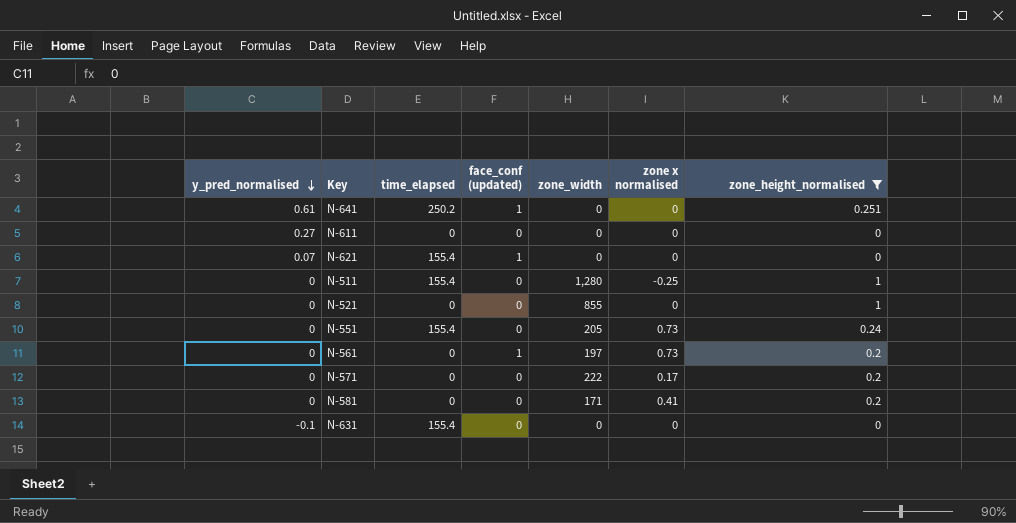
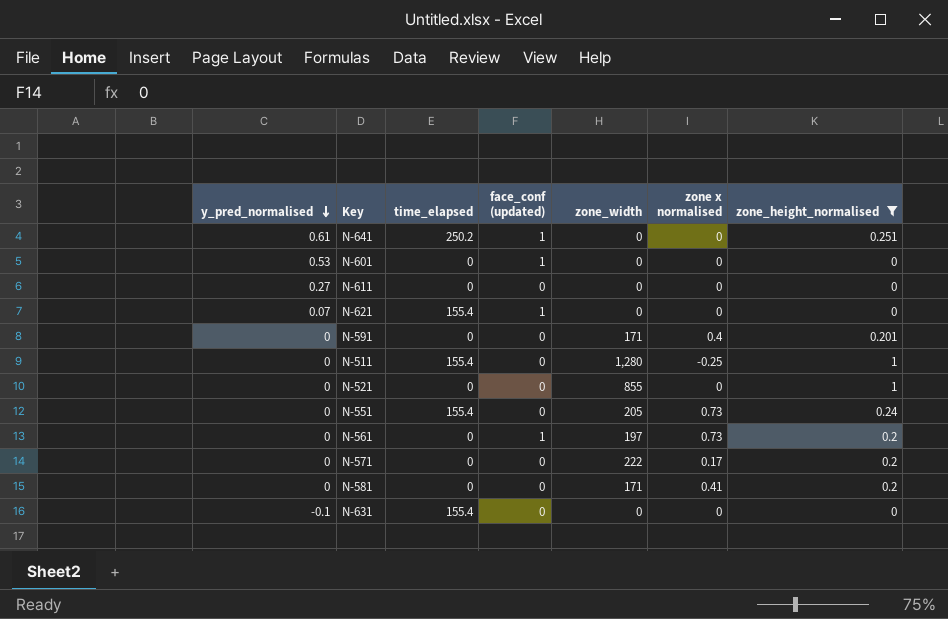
row N-601: none -> 0.53 | 0 | 1 | 0 | 0 | 0
row N-591: none -> 0 | 0 | 0 | 171 | 0.4 | 0.201

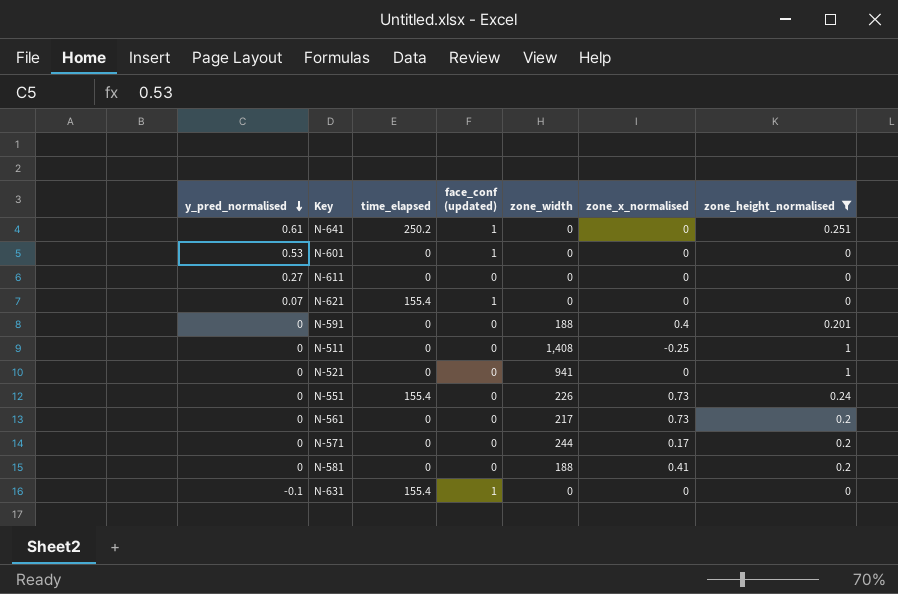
column name: zone x normalised -> zone_x_normalised
N-591 | zone_width: 171 -> 188
N-511 | time_elapsed: 155.4 -> 0
N-511 | zone_width: 1,280 -> 1,408
N-521 | zone_width: 855 -> 941
N-551 | zone_width: 205 -> 226
N-561 | face_conf (updated): 1 -> 0
N-561 | zone_width: 197 -> 217
N-571 | zone_width: 222 -> 244
N-581 | zone_width: 171 -> 188
N-631 | face_conf (updated): 0 -> 1

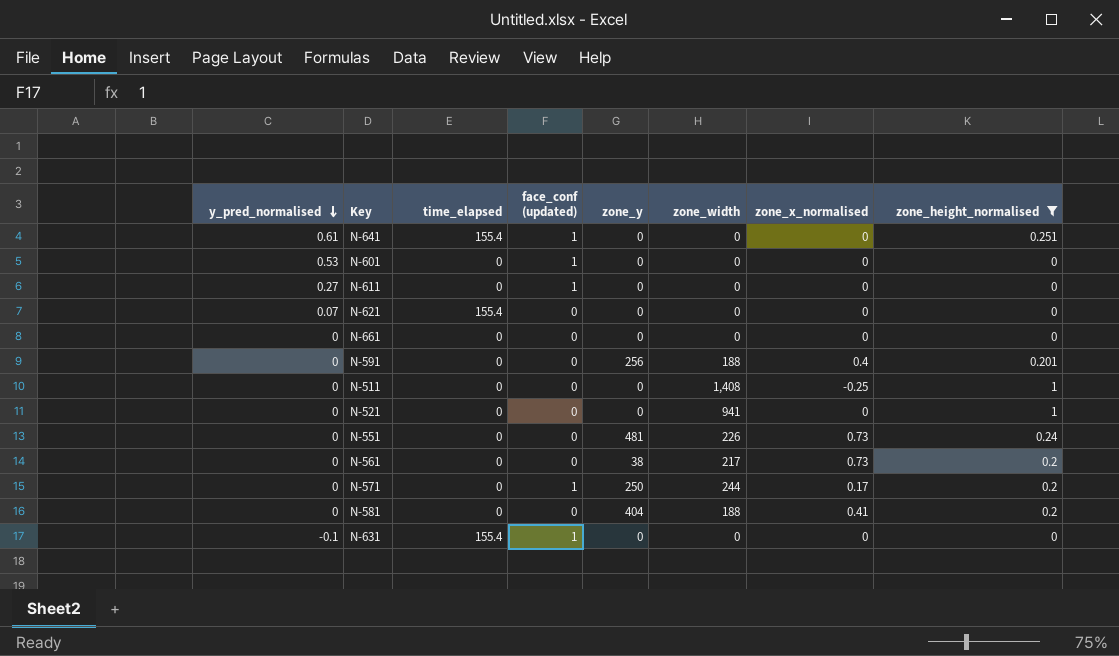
column zone_y | position: none -> 5
N-641 | time_elapsed: 250.2 -> 155.4
N-611 | face_conf (updated): 0 -> 1
N-621 | face_conf (updated): 1 -> 0
row N-661: none -> 0 | 0 | 0 | 0 | 0 | 0 | 0
N-551 | time_elapsed: 155.4 -> 0
N-571 | face_conf (updated): 0 -> 1

